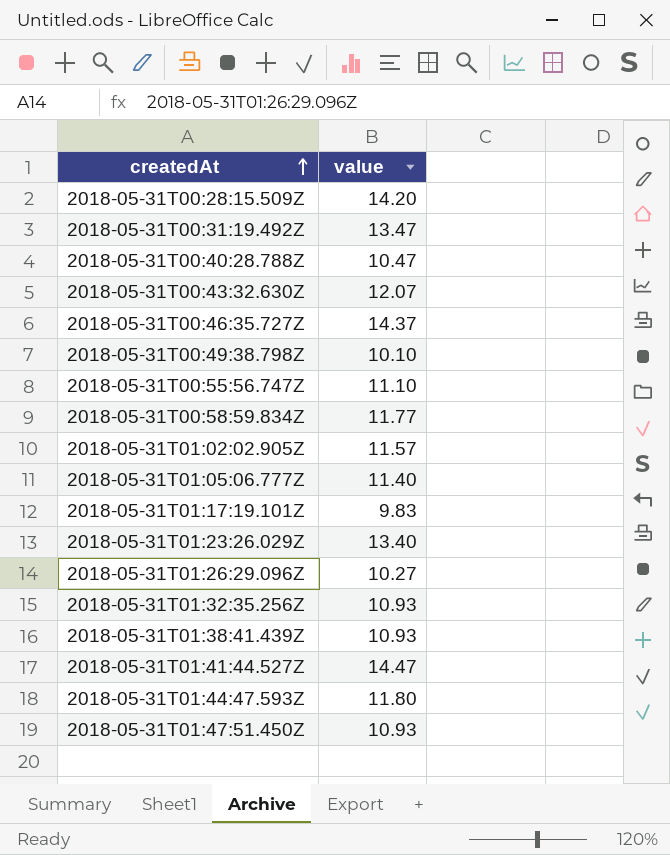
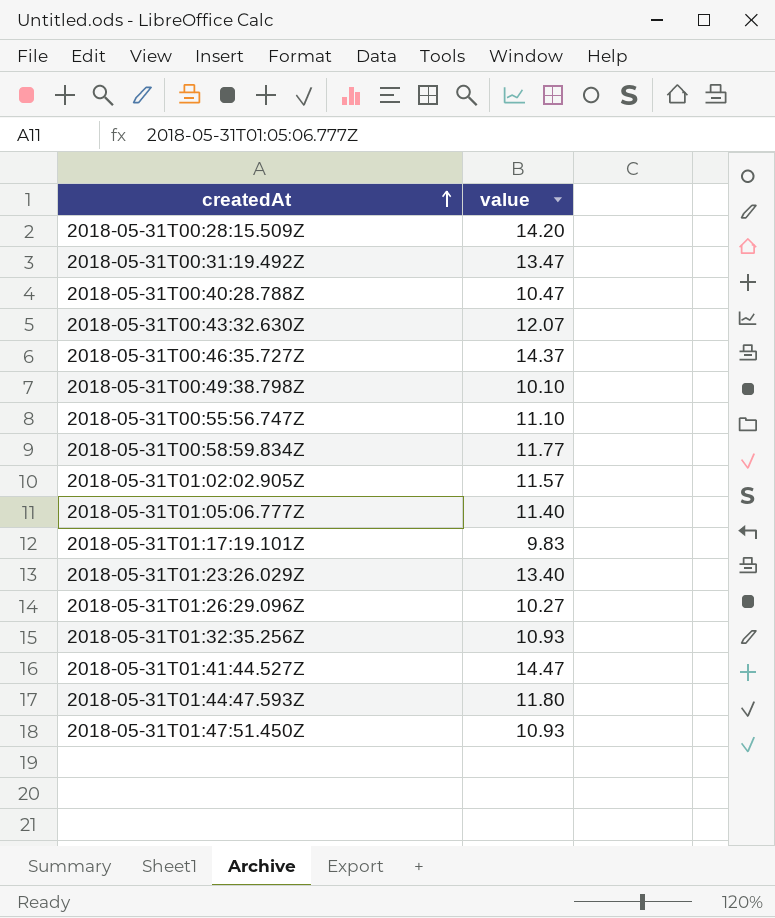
row 2018-05-31T01:38:41.439Z: 10.93 -> none

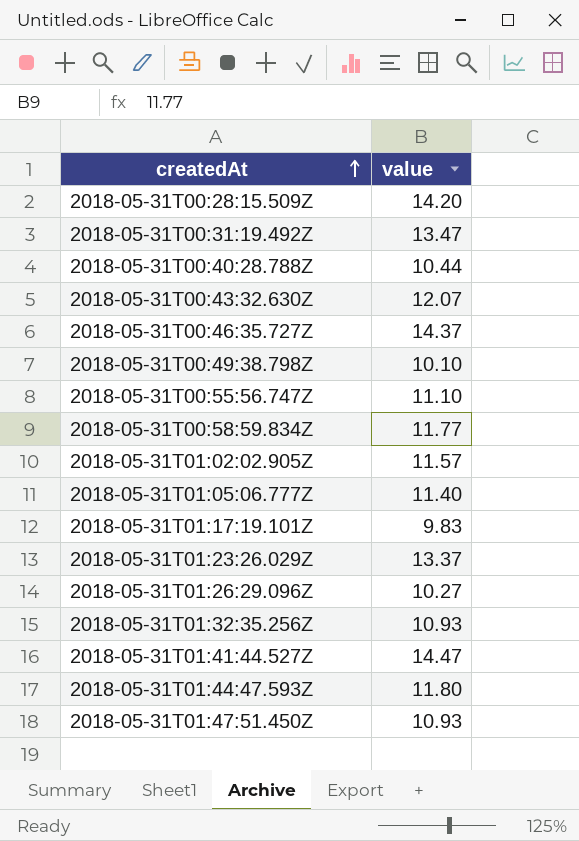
2018-05-31T00:40:28.788Z | value: 10.47 -> 10.44
2018-05-31T01:23:26.029Z | value: 13.40 -> 13.37

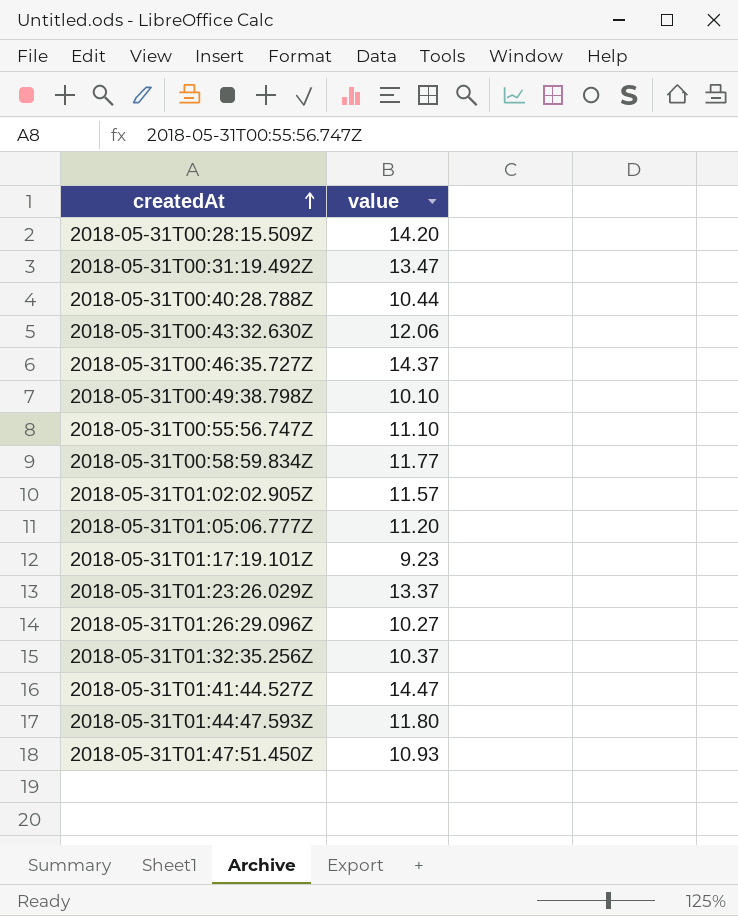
2018-05-31T00:43:32.630Z | value: 12.07 -> 12.06
2018-05-31T01:05:06.777Z | value: 11.40 -> 11.20
2018-05-31T01:17:19.101Z | value: 9.83 -> 9.23
2018-05-31T01:32:35.256Z | value: 10.93 -> 10.37

